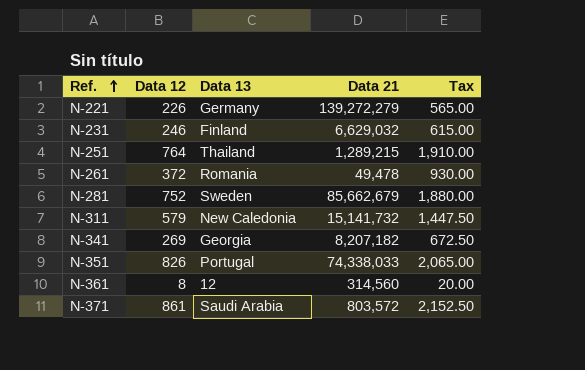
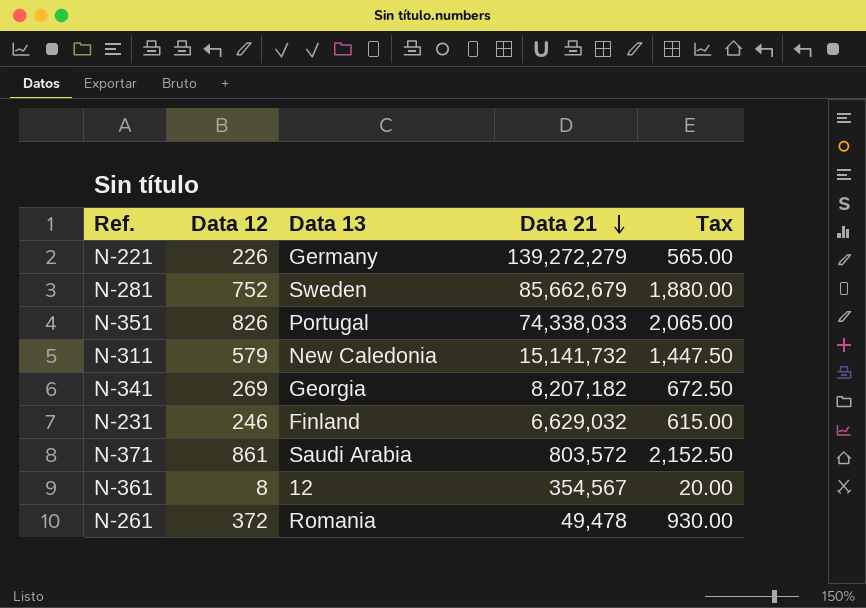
row order: Ref. ascending -> Data 21 descending
row N-251: 764 | Thailand | 1,289,215 | 1,910.00 -> none
N-361 | Data 21: 314,560 -> 354,567

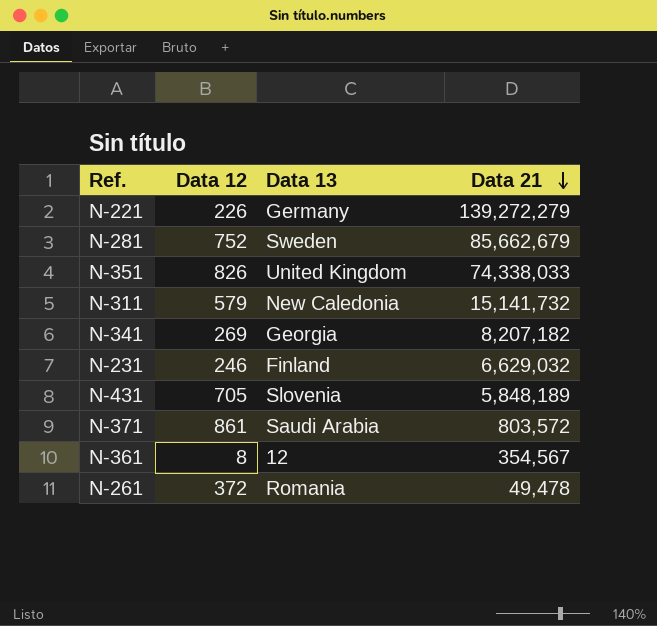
column Tax | formula: [Data 12] * 2.5 -> none
N-351 | Data 13: Portugal -> United Kingdom
row N-431: none -> 705 | Slovenia | 5,848,189

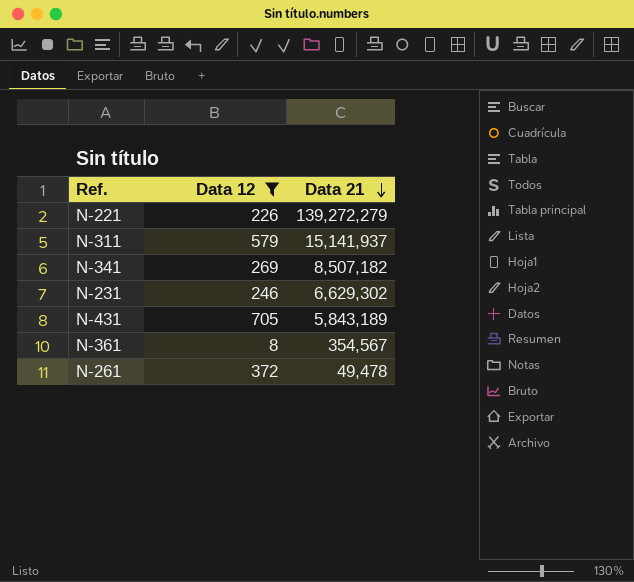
filter: none -> Data 12 <= 705
column Data 13 | position: 3 -> none
N-311 | Data 21: 15,141,732 -> 15,141,937
N-341 | Data 21: 8,207,182 -> 8,507,182
N-231 | Data 21: 6,629,032 -> 6,629,302
N-431 | Data 21: 5,848,189 -> 5,843,189

